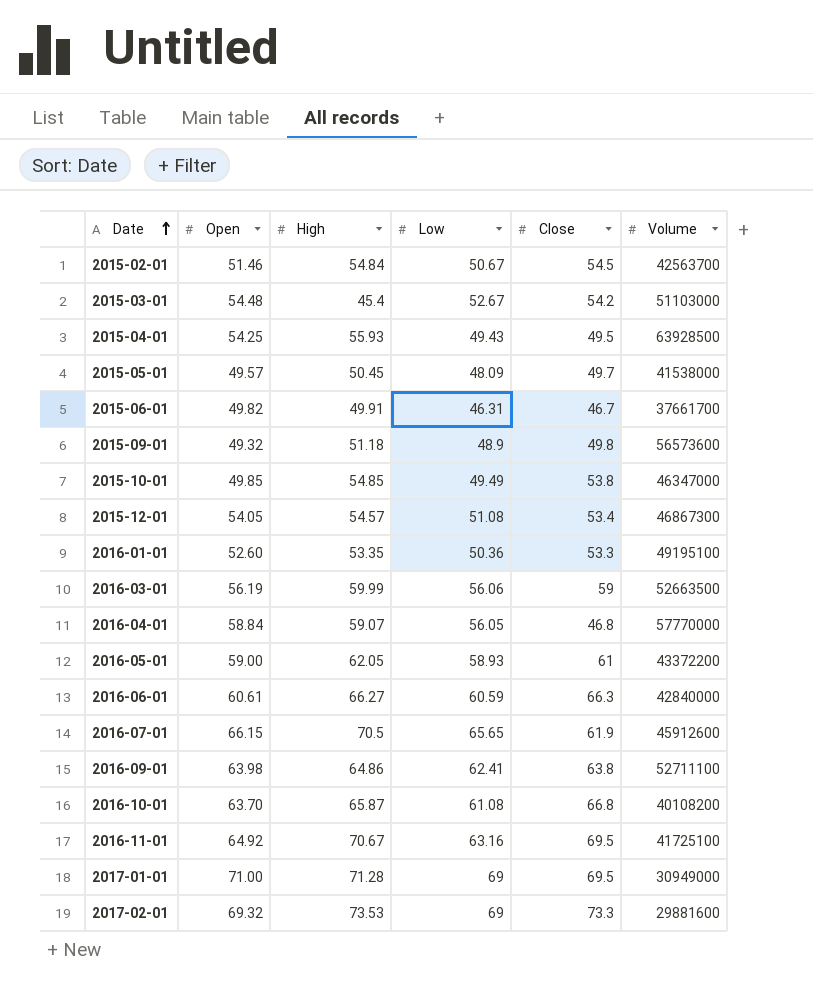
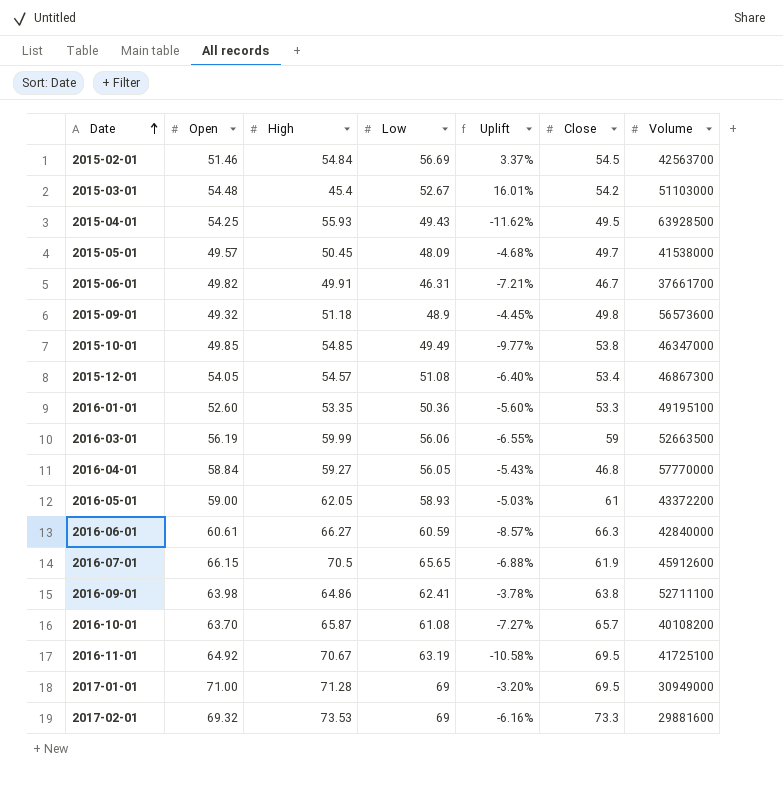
column Uplift | formula: none -> ([Low] - [High]) / [High]
2015-02-01 | Low: 50.67 -> 56.69
2016-04-01 | High: 59.07 -> 59.27
2016-10-01 | Close: 66.8 -> 65.7
2016-11-01 | Low: 63.16 -> 63.19

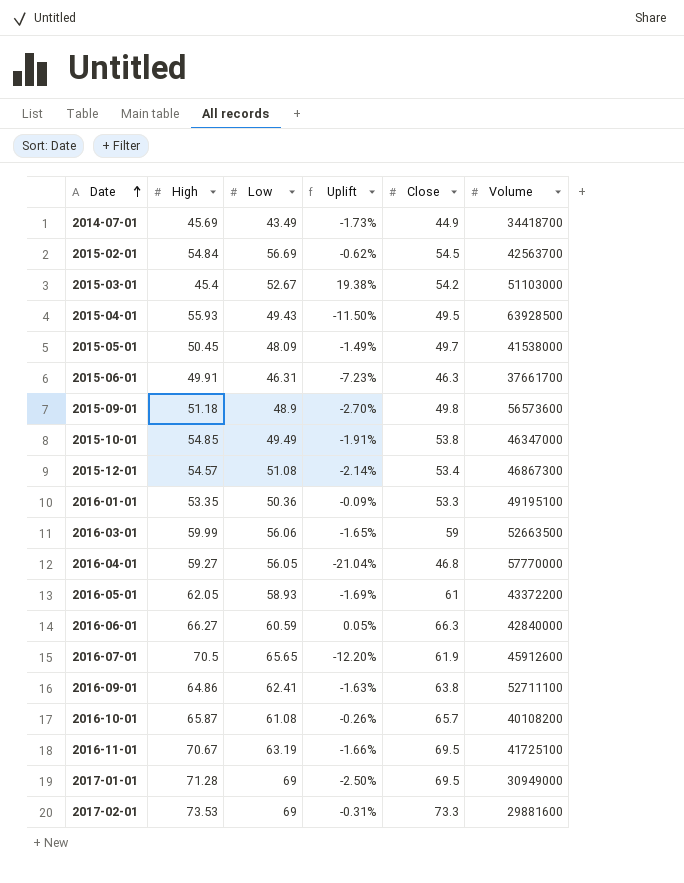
column Open | position: 2 -> none
column Uplift | formula: ([Low] - [High]) / [High] -> ([Close] - [High]) / [High]
row 2014-07-01: none -> 45.69 | 43.49 | -1.73% | 44.9 | 34418700
2015-06-01 | Close: 46.7 -> 46.3

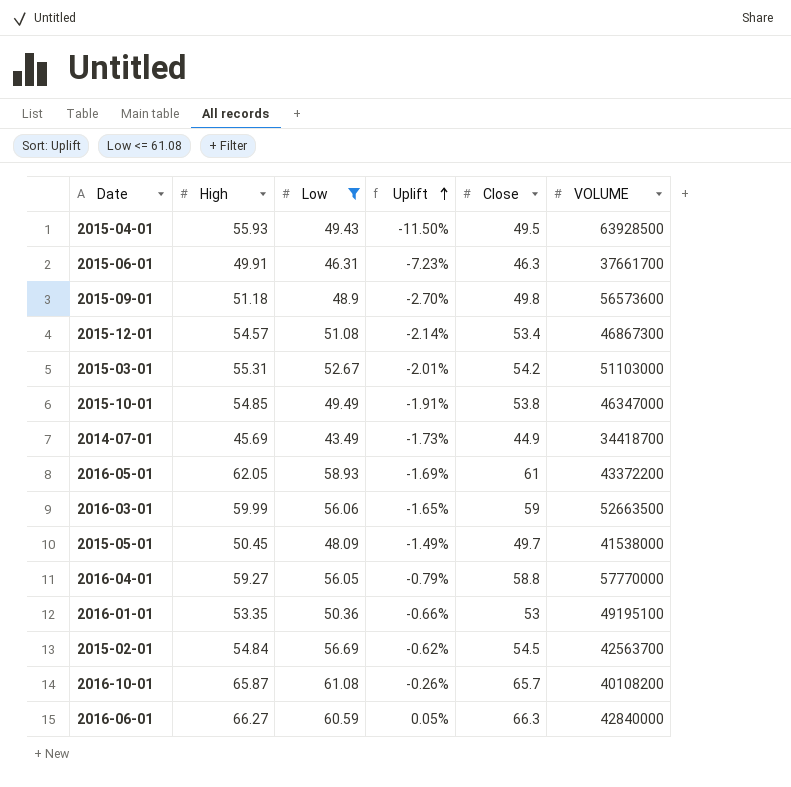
filter: none -> Low <= 61.08
row order: Date ascending -> Uplift ascending
column name: Volume -> VOLUME
2015-03-01 | High: 45.4 -> 55.31
2015-03-01 | Uplift: 19.38% -> -2.01%
2016-04-01 | Uplift: -21.04% -> -0.79%
2016-04-01 | Close: 46.8 -> 58.8
2016-01-01 | Uplift: -0.09% -> -0.66%
2016-01-01 | Close: 53.3 -> 53

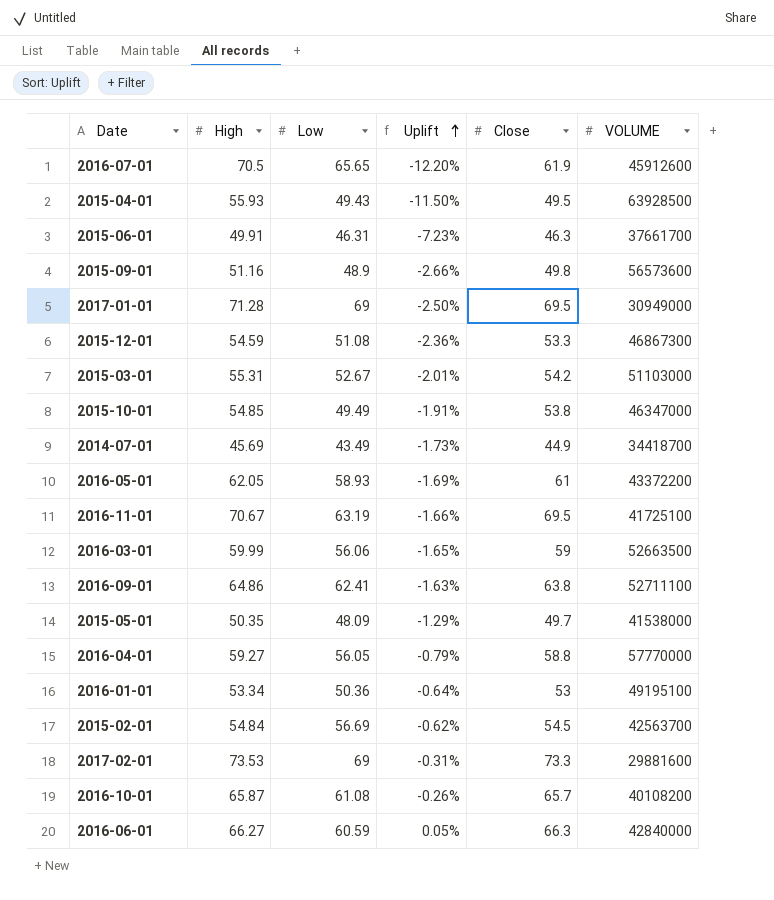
filter: Low <= 61.08 -> none
2015-09-01 | High: 51.18 -> 51.16
2015-09-01 | Uplift: -2.70% -> -2.66%
2015-12-01 | High: 54.57 -> 54.59
2015-12-01 | Uplift: -2.14% -> -2.36%
2015-12-01 | Close: 53.4 -> 53.3
2015-05-01 | High: 50.45 -> 50.35
2015-05-01 | Uplift: -1.49% -> -1.29%
2016-01-01 | High: 53.35 -> 53.34
2016-01-01 | Uplift: -0.66% -> -0.64%

